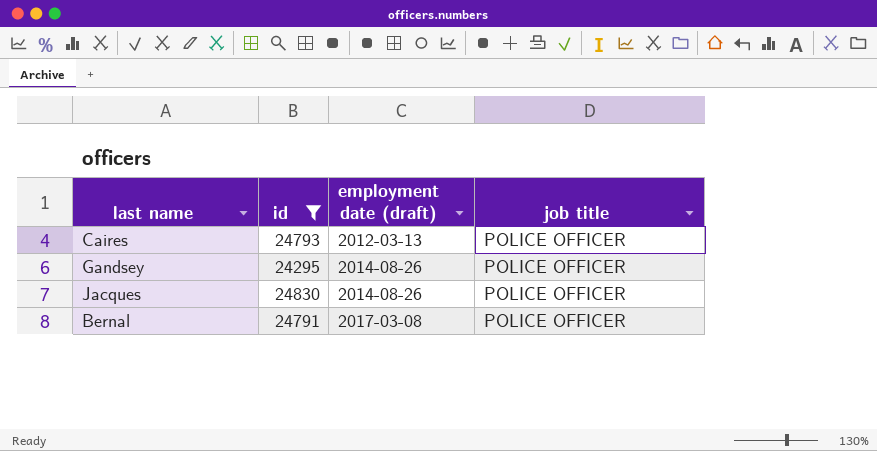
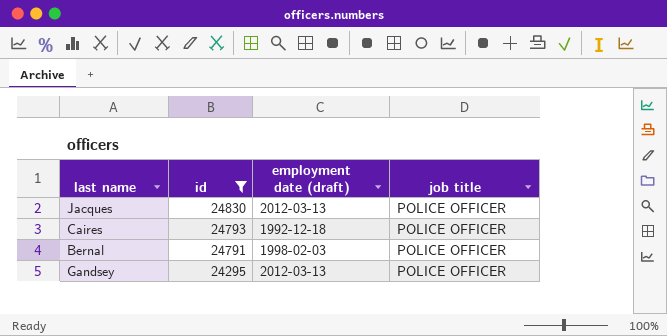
row order: employment date (draft) ascending -> id descending
Jacques | employment date (draft): 2014-08-26 -> 2012-03-13
Caires | employment date (draft): 2012-03-13 -> 1992-12-18
Bernal | employment date (draft): 2017-03-08 -> 1998-02-03
Gandsey | employment date (draft): 2014-08-26 -> 2012-03-13

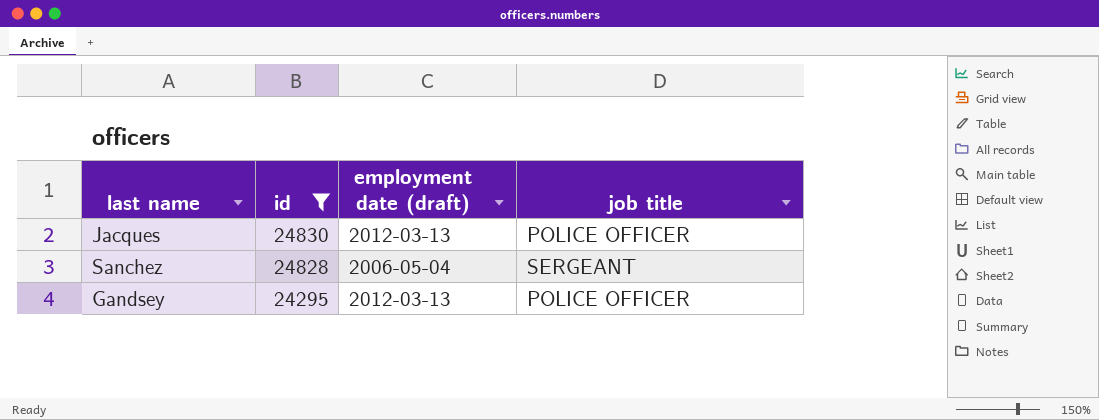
row Caires: 24793 | 1992-12-18 | POLICE OFFICER -> none
row Bernal: 24791 | 1998-02-03 | POLICE OFFICER -> none
row Sanchez: none -> 24828 | 2006-05-04 | SERGEANT

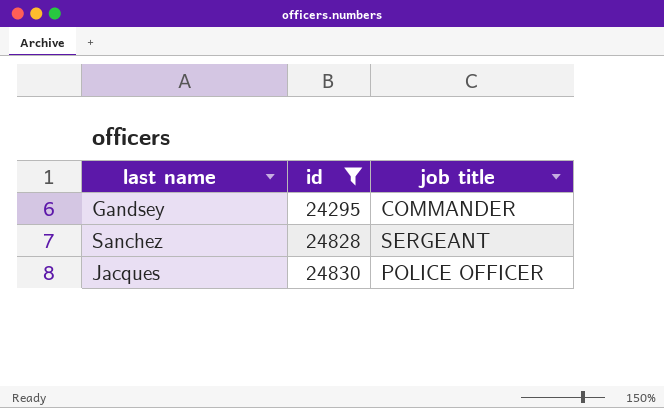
row order: id descending -> id ascending
column employment date (draft) | position: 3 -> none
Gandsey | job title: POLICE OFFICER -> COMMANDER

